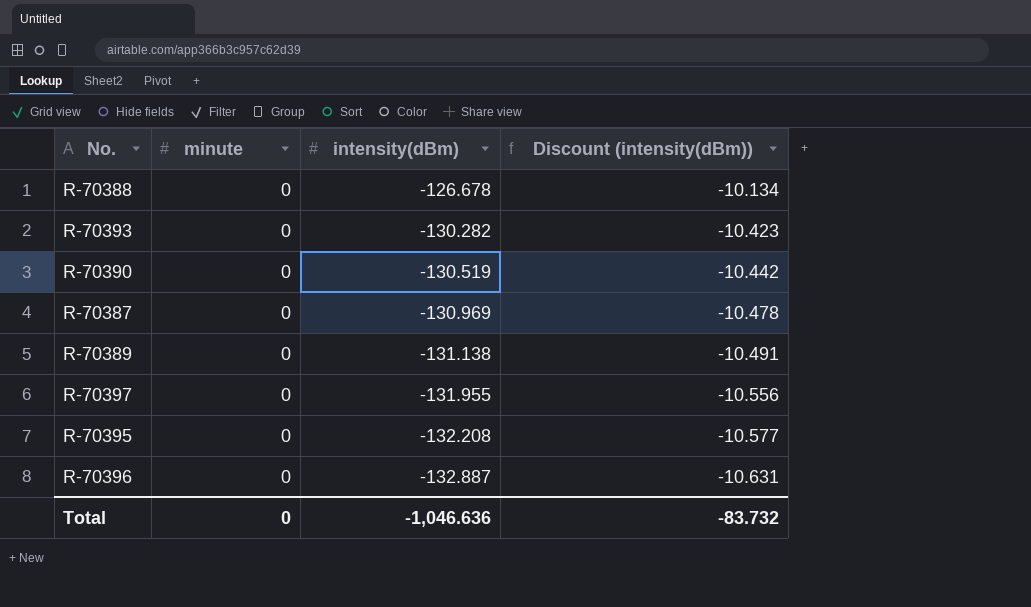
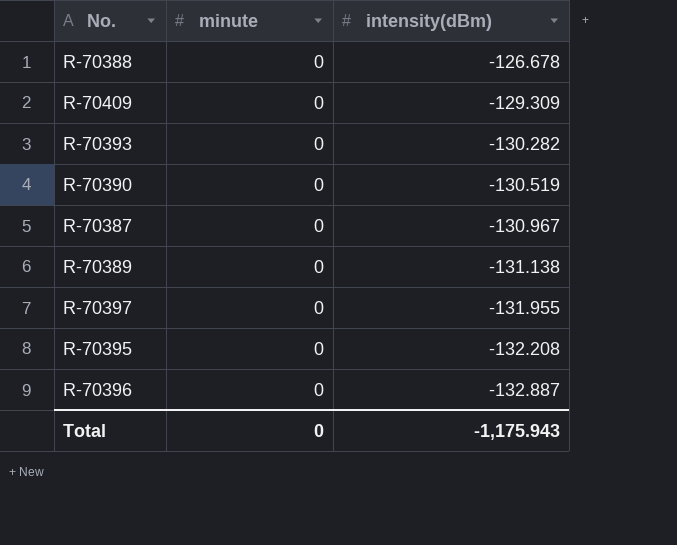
column Discount (intensity(dBm)) | formula: [intensity(dBm)] * 0.08 -> none
row R-70409: none -> 0 | -129.309
R-70387 | intensity(dBm): -130.969 -> -130.967
Total | intensity(dBm): -1,046.636 -> -1,175.943

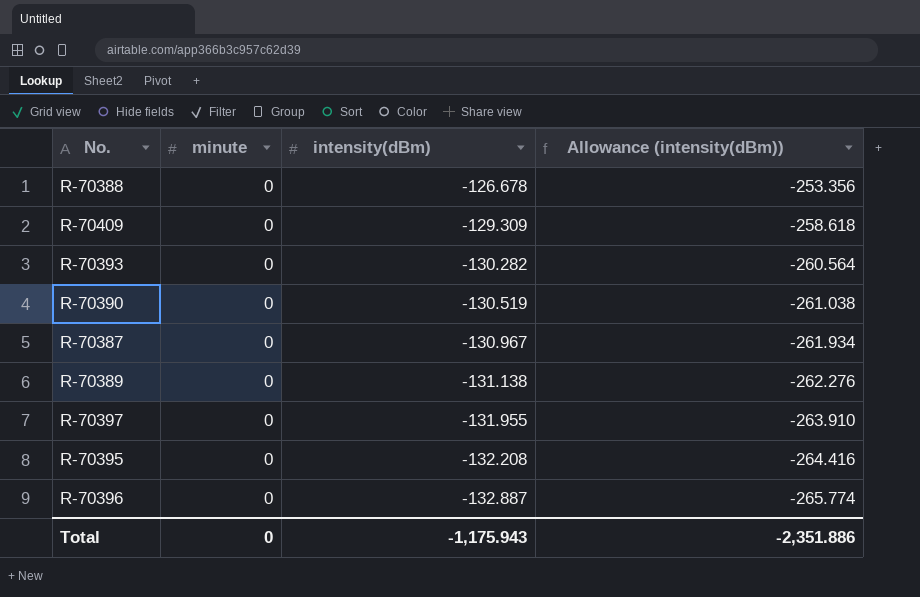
column Allowance (intensity(dBm)) | formula: none -> [intensity(dBm)] * 2

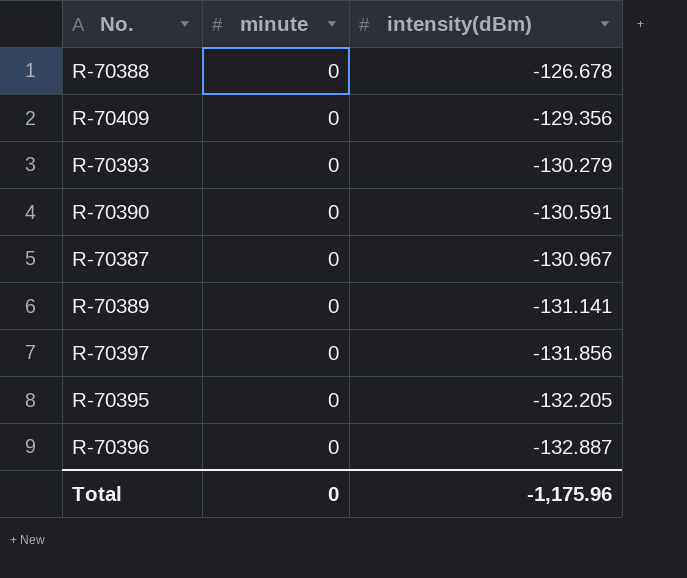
column Allowance (intensity(dBm)) | formula: [intensity(dBm)] * 2 -> none
R-70409 | intensity(dBm): -129.309 -> -129.356
R-70393 | intensity(dBm): -130.282 -> -130.279
R-70390 | intensity(dBm): -130.519 -> -130.591
R-70389 | intensity(dBm): -131.138 -> -131.141
R-70397 | intensity(dBm): -131.955 -> -131.856
R-70395 | intensity(dBm): -132.208 -> -132.205
Total | intensity(dBm): -1,175.943 -> -1,175.96

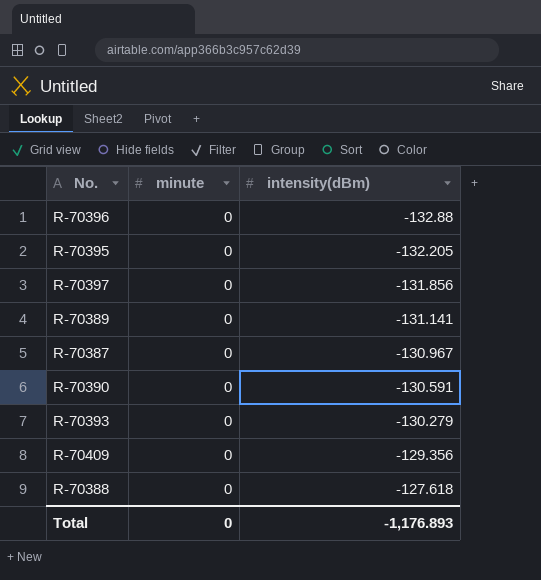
row order: intensity(dBm) descending -> intensity(dBm) ascending
R-70396 | intensity(dBm): -132.887 -> -132.88
R-70388 | intensity(dBm): -126.678 -> -127.618
Total | intensity(dBm): -1,175.96 -> -1,176.893

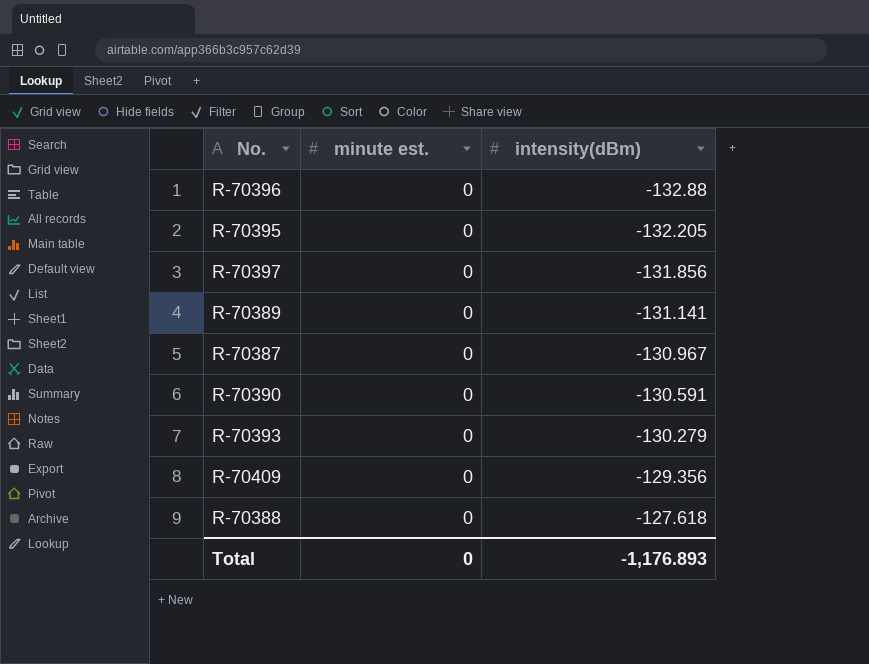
column name: minute -> minute est.

